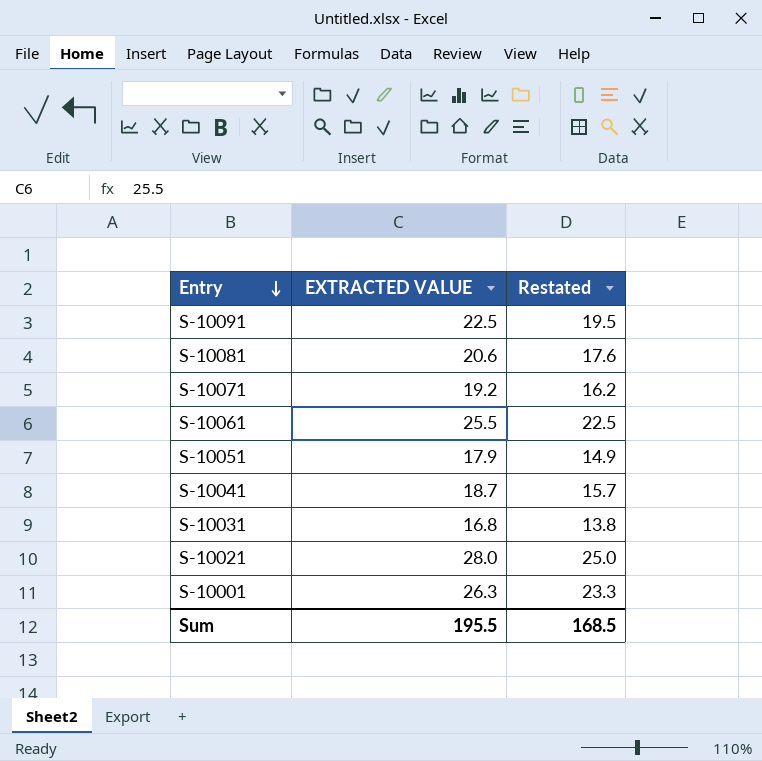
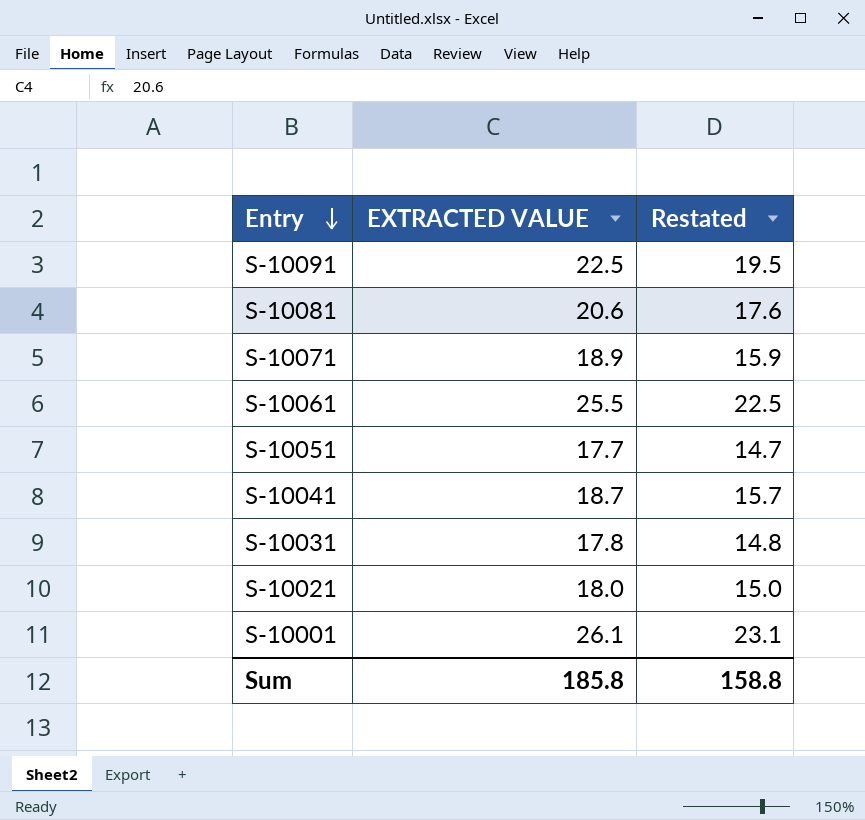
S-10071 | EXTRACTED VALUE: 19.2 -> 18.9
S-10071 | Restated: 16.2 -> 15.9
S-10051 | EXTRACTED VALUE: 17.9 -> 17.7
S-10051 | Restated: 14.9 -> 14.7
S-10031 | EXTRACTED VALUE: 16.8 -> 17.8
S-10031 | Restated: 13.8 -> 14.8
S-10021 | EXTRACTED VALUE: 28.0 -> 18.0
S-10021 | Restated: 25.0 -> 15.0
S-10001 | EXTRACTED VALUE: 26.3 -> 26.1
S-10001 | Restated: 23.3 -> 23.1
Sum | EXTRACTED VALUE: 195.5 -> 185.8
Sum | Restated: 168.5 -> 158.8

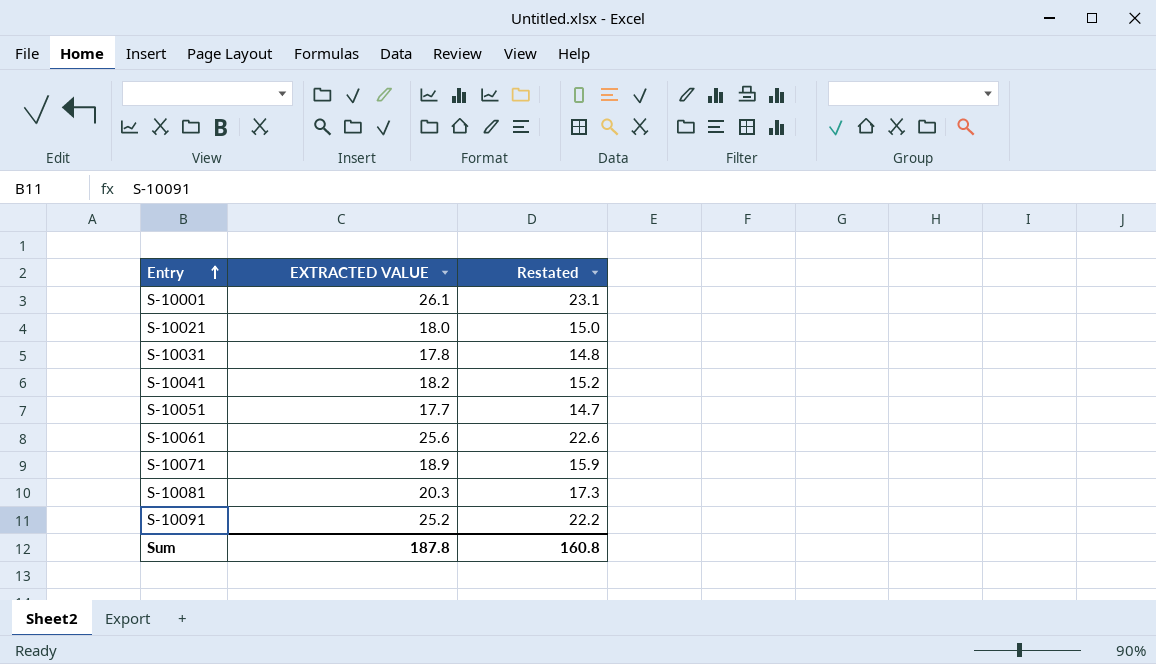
row order: Entry descending -> Entry ascending
S-10041 | EXTRACTED VALUE: 18.7 -> 18.2
S-10041 | Restated: 15.7 -> 15.2
S-10061 | EXTRACTED VALUE: 25.5 -> 25.6
S-10061 | Restated: 22.5 -> 22.6
S-10081 | EXTRACTED VALUE: 20.6 -> 20.3
S-10081 | Restated: 17.6 -> 17.3
S-10091 | EXTRACTED VALUE: 22.5 -> 25.2
S-10091 | Restated: 19.5 -> 22.2
Sum | EXTRACTED VALUE: 185.8 -> 187.8
Sum | Restated: 158.8 -> 160.8

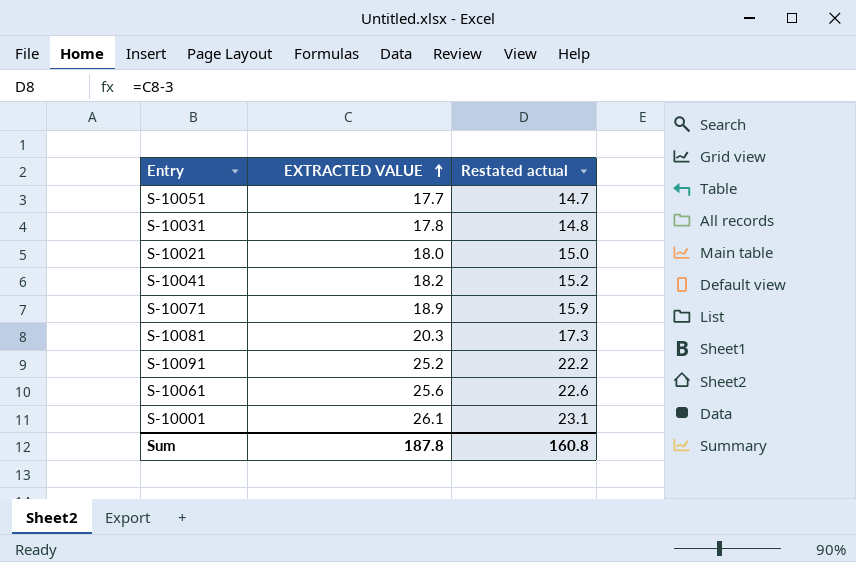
row order: Entry ascending -> EXTRACTED VALUE ascending
column name: Restated -> Restated actual

